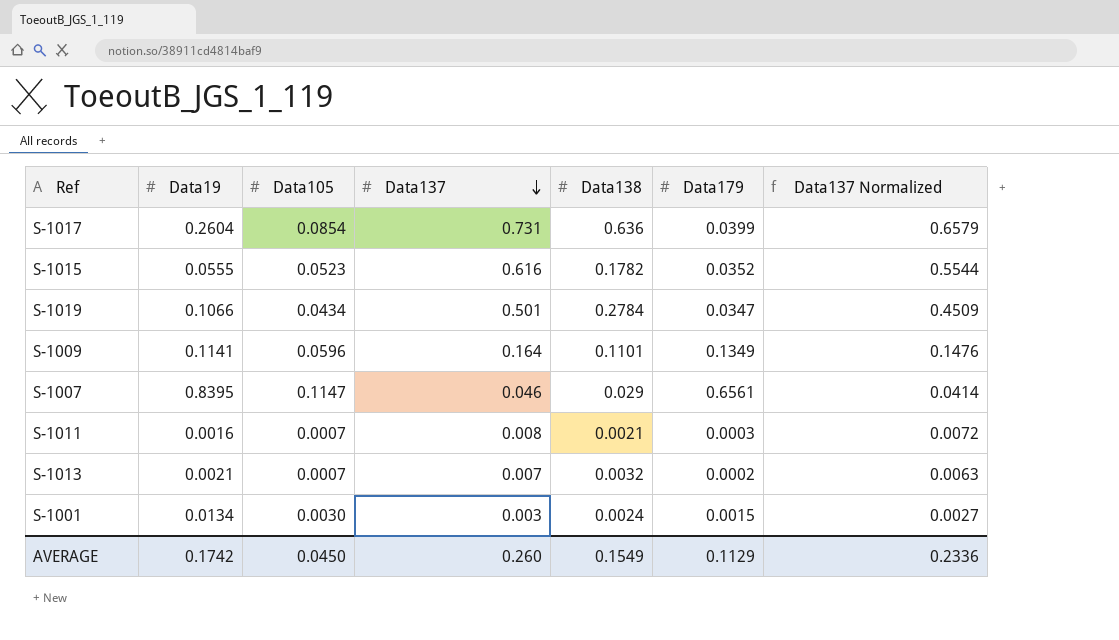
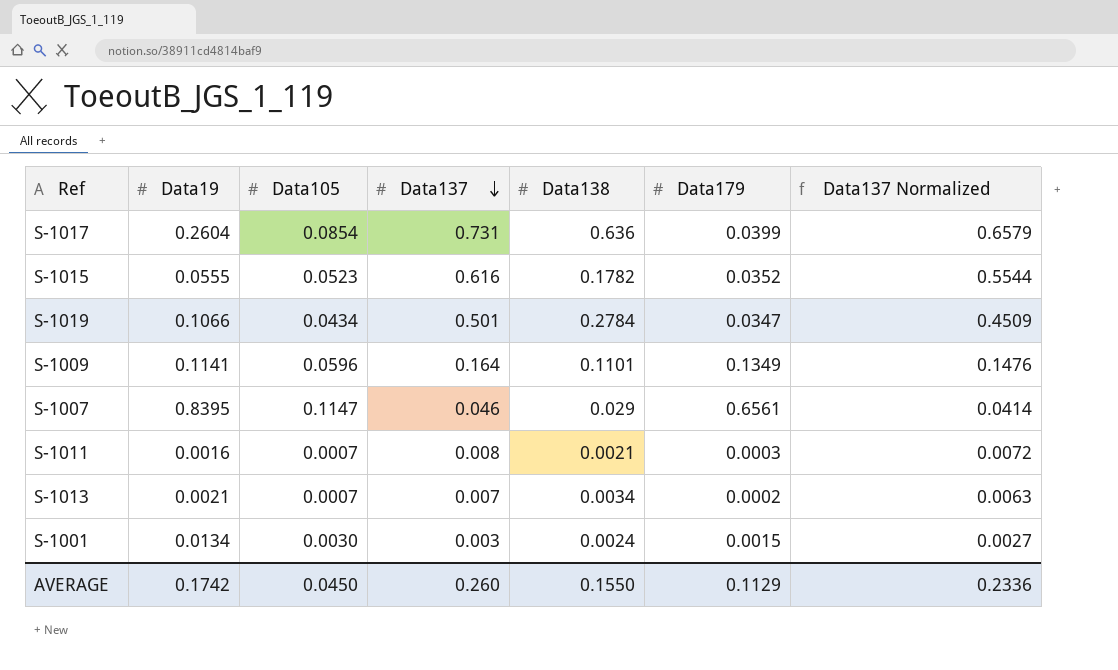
S-1013 | Data138: 0.0032 -> 0.0034
AVERAGE | Data138: 0.1549 -> 0.1550

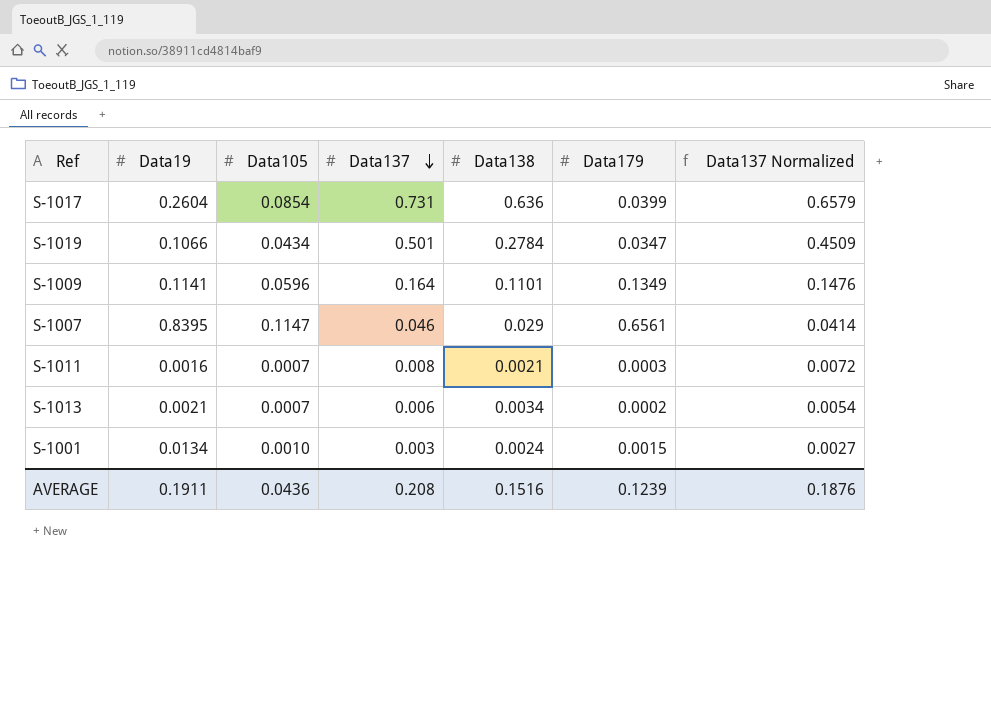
row S-1015: 0.0555 | 0.0523 | 0.616 | 0.1782 | 0.0352 | 0.5544 -> none
S-1013 | Data137: 0.007 -> 0.006
S-1013 | Data137 Normalized: 0.0063 -> 0.0054
S-1001 | Data105: 0.0030 -> 0.0010
AVERAGE | Data19: 0.1742 -> 0.1911
AVERAGE | Data105: 0.0450 -> 0.0436
AVERAGE | Data137: 0.260 -> 0.208
AVERAGE | Data138: 0.1550 -> 0.1516
AVERAGE | Data179: 0.1129 -> 0.1239
AVERAGE | Data137 Normalized: 0.2336 -> 0.1876

